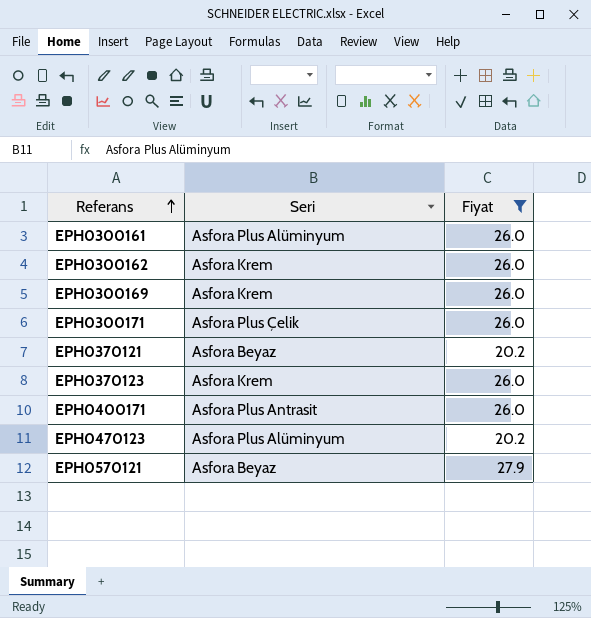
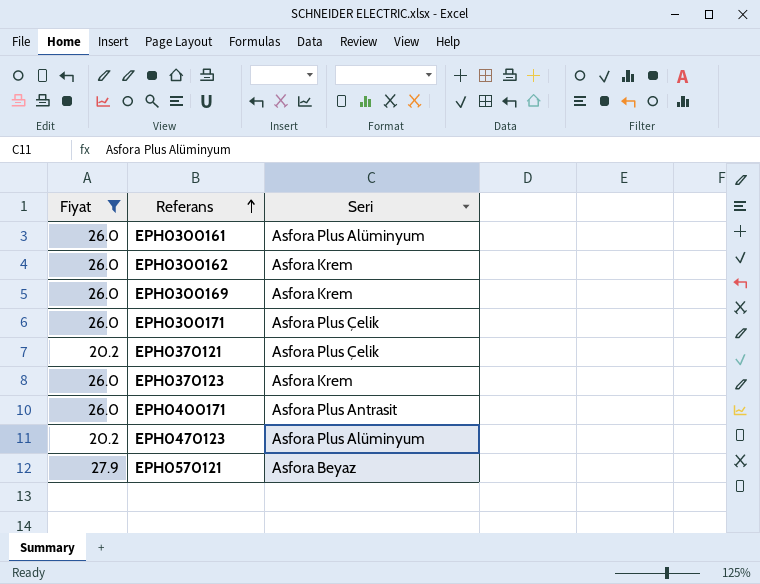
column Fiyat | position: 3 -> 1
EPH0370121 | Seri: Asfora Beyaz -> Asfora Plus Çelik

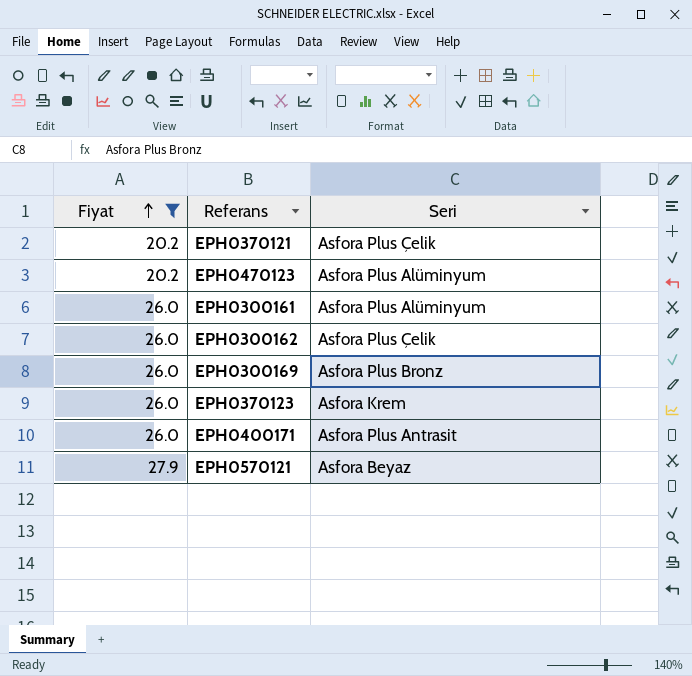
row order: Referans ascending -> Fiyat ascending
row EPH0300171: 26.0 | Asfora Plus Çelik -> none
EPH0300162 | Seri: Asfora Krem -> Asfora Plus Çelik
EPH0300169 | Seri: Asfora Krem -> Asfora Plus Bronz

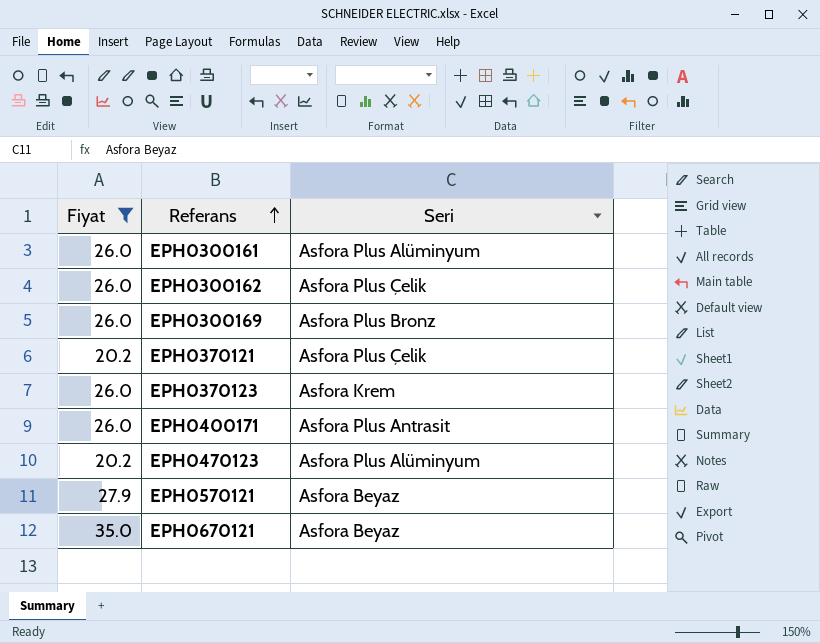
row order: Fiyat ascending -> Referans ascending
row EPH0670121: none -> 35.0 | Asfora Beyaz

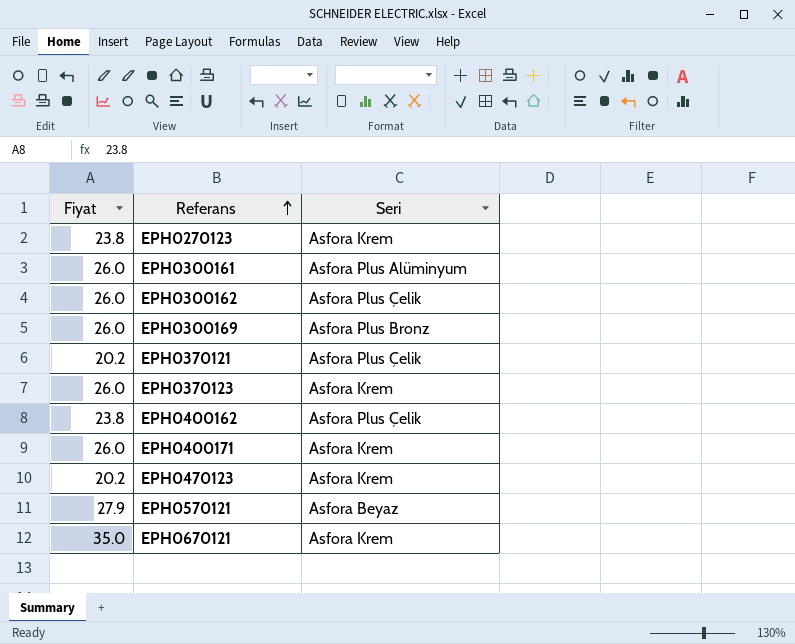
filter: Fiyat != 23.8 -> none
EPH0400171 | Seri: Asfora Plus Antrasit -> Asfora Krem
EPH0470123 | Seri: Asfora Plus Alüminyum -> Asfora Krem
EPH0670121 | Seri: Asfora Beyaz -> Asfora Krem

